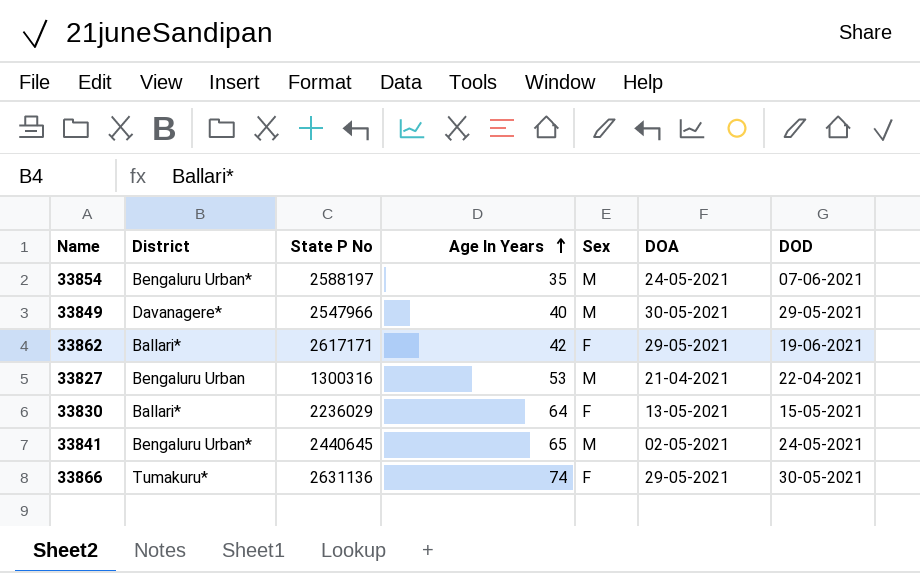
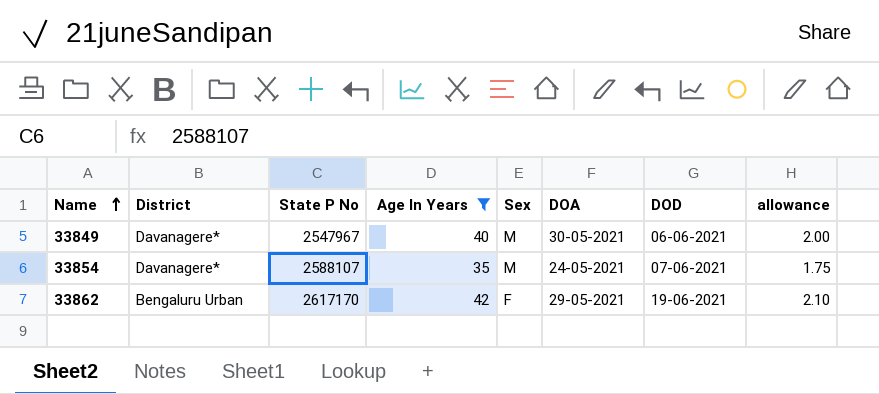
filter: none -> Age In Years <= 42
row order: Age In Years ascending -> Name ascending
column allowance | formula: none -> [Age In Years] * 0.05
33849 | State P No: 2547966 -> 2547967
33849 | DOD: 29-05-2021 -> 06-06-2021
33854 | District: Bengaluru Urban* -> Davanagere*
33854 | State P No: 2588197 -> 2588107
33862 | District: Ballari* -> Bengaluru Urban
33862 | State P No: 2617171 -> 2617170

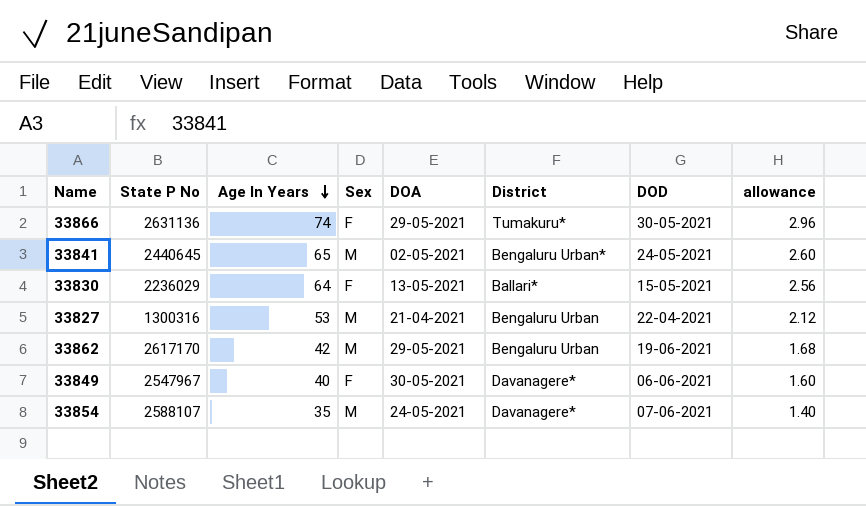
filter: Age In Years <= 42 -> none
row order: Name ascending -> Age In Years descending
column District | position: 2 -> 6
column allowance | formula: [Age In Years] * 0.05 -> [Age In Years] * 0.04
33862 | Sex: F -> M
33849 | Sex: M -> F

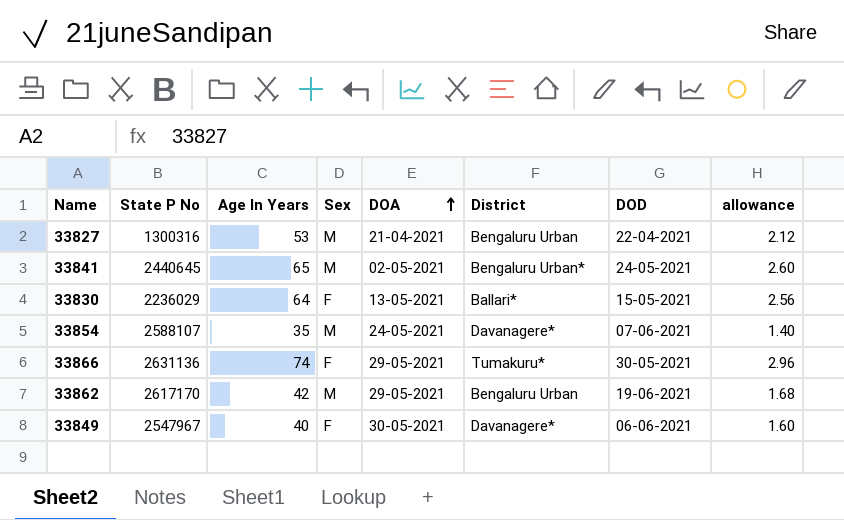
row order: Age In Years descending -> DOA ascending

